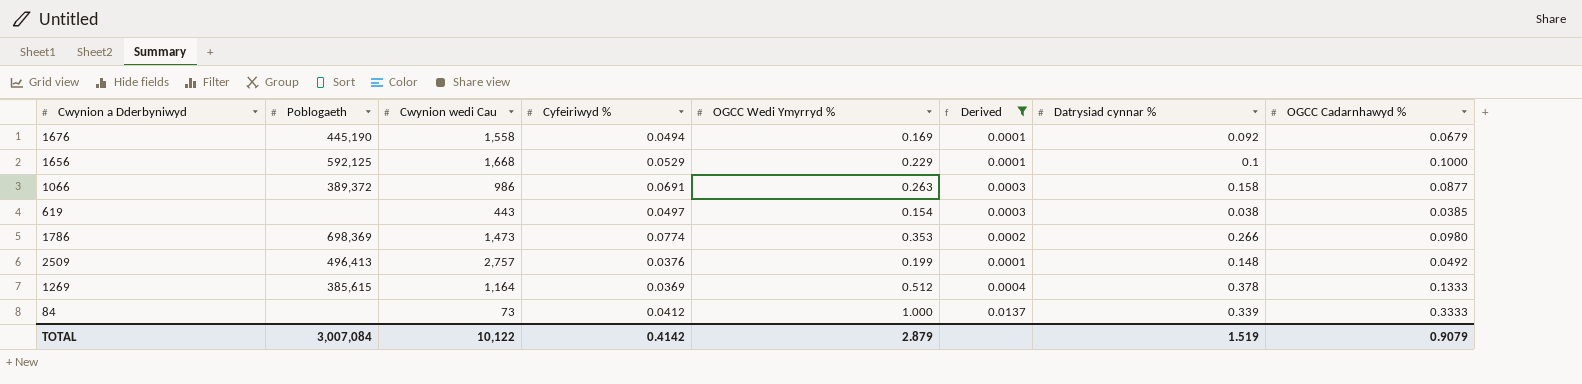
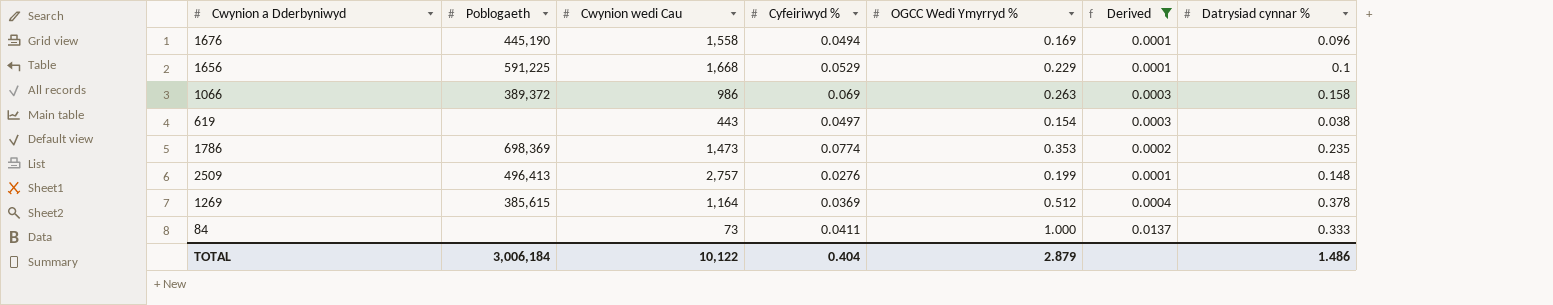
column OGCC Cadarnhawyd % | position: 8 -> none
1676 | Datrysiad cynnar %: 0.092 -> 0.096
1656 | Poblogaeth: 592,125 -> 591,225
1066 | Cyfeiriwyd %: 0.0691 -> 0.069
1786 | Datrysiad cynnar %: 0.266 -> 0.235
2509 | Cyfeiriwyd %: 0.0376 -> 0.0276
84 | Cyfeiriwyd %: 0.0412 -> 0.0411
84 | Datrysiad cynnar %: 0.339 -> 0.333
TOTAL | Poblogaeth: 3,007,084 -> 3,006,184
TOTAL | Cyfeiriwyd %: 0.4142 -> 0.404
TOTAL | Datrysiad cynnar %: 1.519 -> 1.486

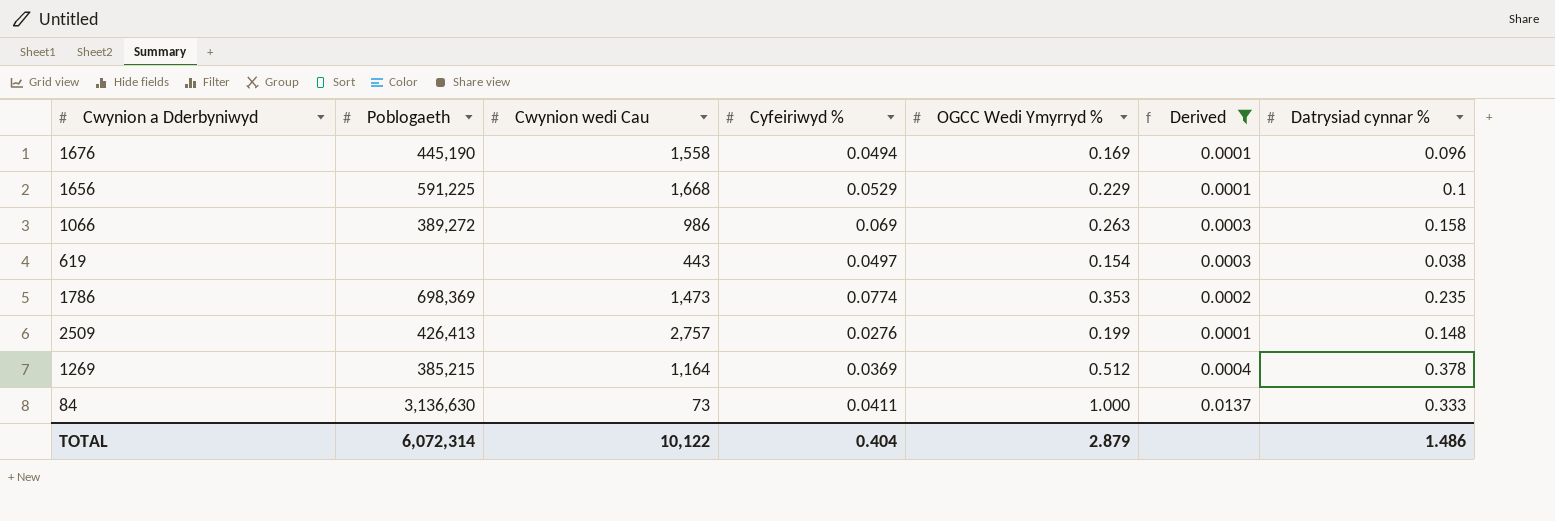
1066 | Poblogaeth: 389,372 -> 389,272
2509 | Poblogaeth: 496,413 -> 426,413
1269 | Poblogaeth: 385,615 -> 385,215
84 | Poblogaeth: none -> 3,136,630
TOTAL | Poblogaeth: 3,006,184 -> 6,072,314

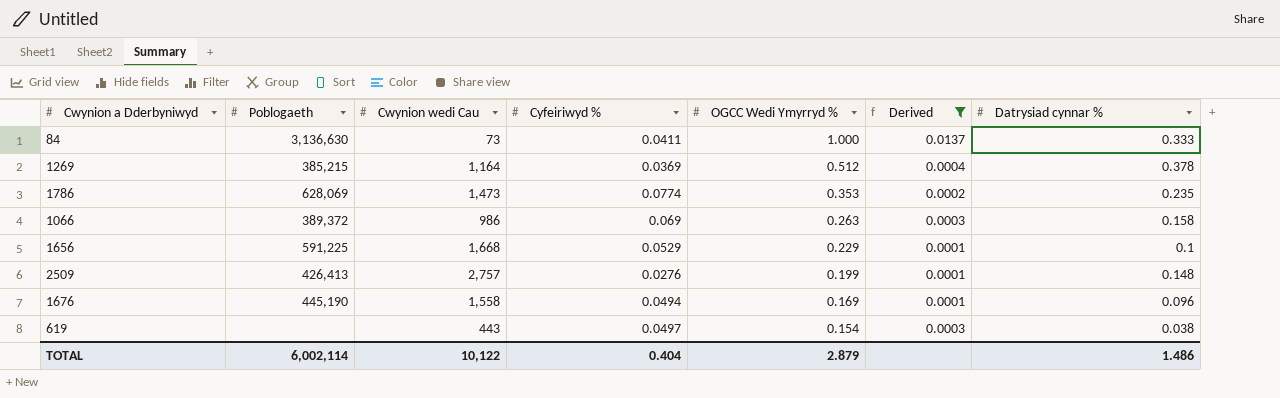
row order: none -> OGCC Wedi Ymyrryd % descending
1786 | Poblogaeth: 698,369 -> 628,069
1066 | Poblogaeth: 389,272 -> 389,372
TOTAL | Poblogaeth: 6,072,314 -> 6,002,114

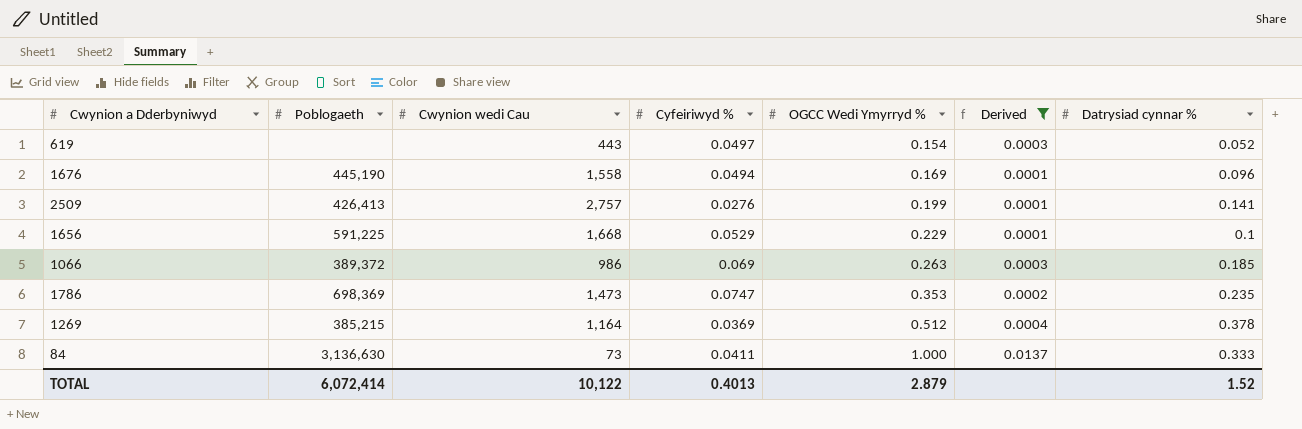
row order: OGCC Wedi Ymyrryd % descending -> OGCC Wedi Ymyrryd % ascending
619 | Datrysiad cynnar %: 0.038 -> 0.052
2509 | Datrysiad cynnar %: 0.148 -> 0.141
1066 | Datrysiad cynnar %: 0.158 -> 0.185
1786 | Poblogaeth: 628,069 -> 698,369
1786 | Cyfeiriwyd %: 0.0774 -> 0.0747
TOTAL | Poblogaeth: 6,002,114 -> 6,072,414
TOTAL | Cyfeiriwyd %: 0.404 -> 0.4013
TOTAL | Datrysiad cynnar %: 1.486 -> 1.52

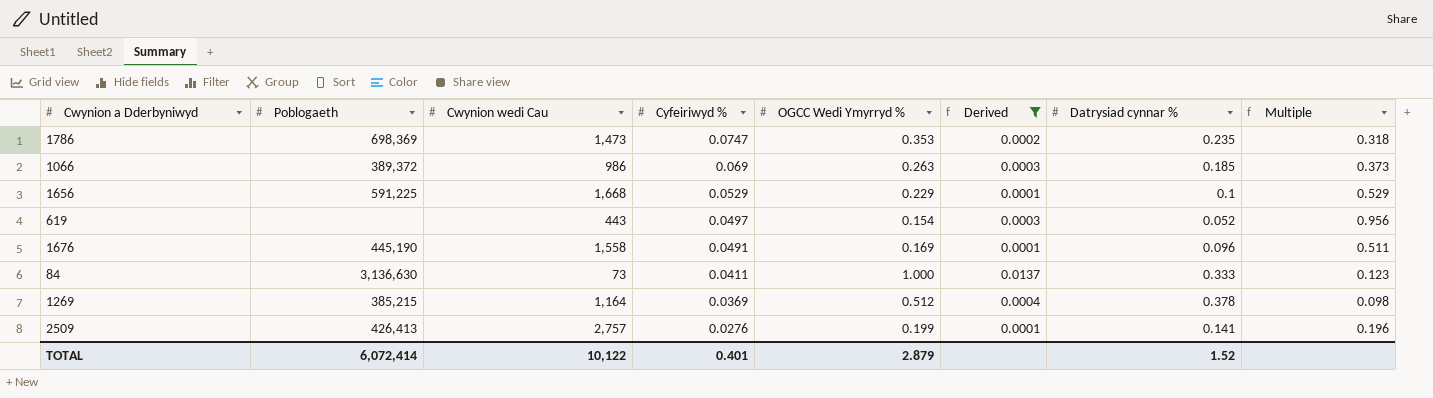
row order: OGCC Wedi Ymyrryd % ascending -> Cyfeiriwyd % descending
column Multiple | formula: none -> [Cyfeiriwyd %] / [Datrysiad cynnar %]
1676 | Cyfeiriwyd %: 0.0494 -> 0.0491
TOTAL | Cyfeiriwyd %: 0.4013 -> 0.401

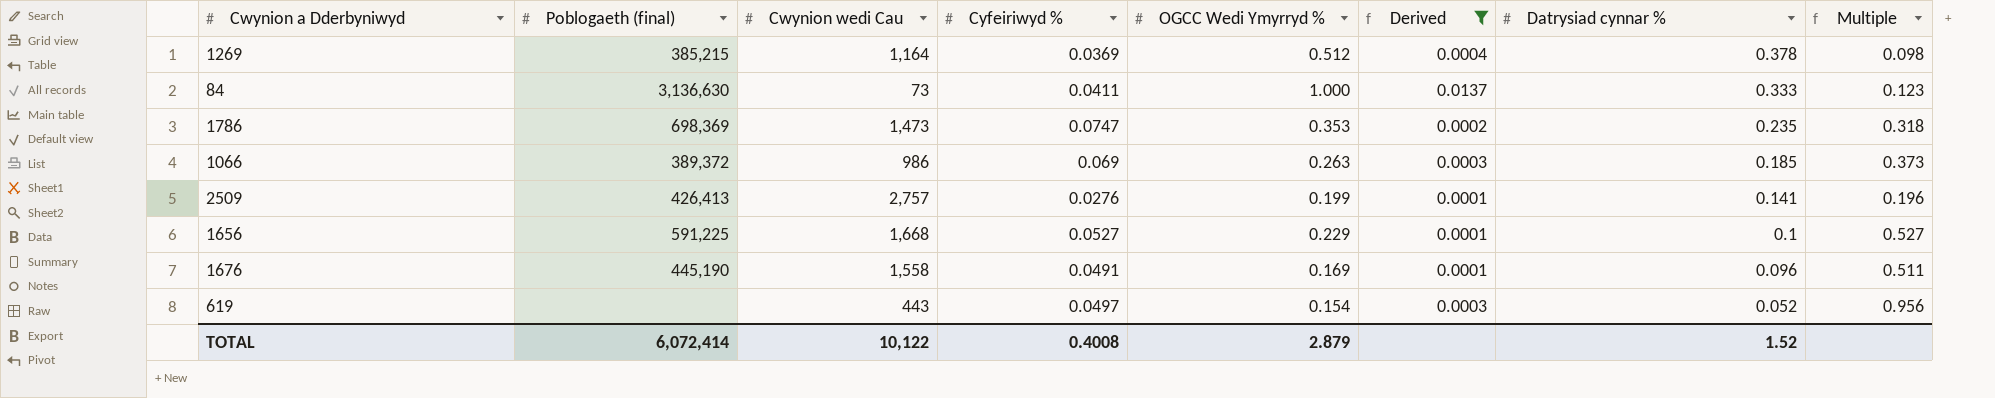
row order: Cyfeiriwyd % descending -> Datrysiad cynnar % descending
column name: Poblogaeth -> Poblogaeth (final)
1656 | Cyfeiriwyd %: 0.0529 -> 0.0527
1656 | Multiple: 0.529 -> 0.527
TOTAL | Cyfeiriwyd %: 0.401 -> 0.4008

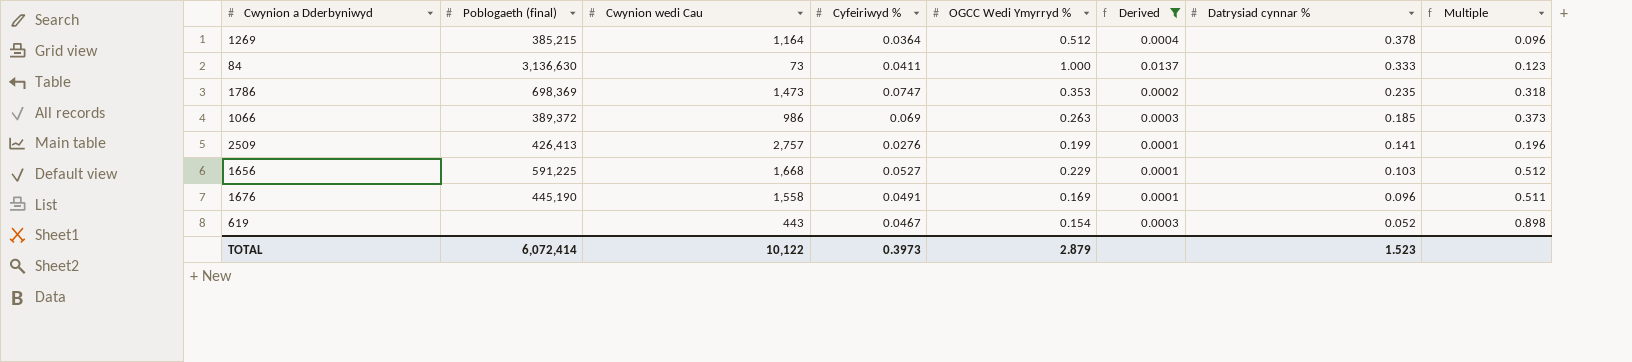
1269 | Cyfeiriwyd %: 0.0369 -> 0.0364
1269 | Multiple: 0.098 -> 0.096
1656 | Datrysiad cynnar %: 0.1 -> 0.103
1656 | Multiple: 0.527 -> 0.512
619 | Cyfeiriwyd %: 0.0497 -> 0.0467
619 | Multiple: 0.956 -> 0.898
TOTAL | Cyfeiriwyd %: 0.4008 -> 0.3973
TOTAL | Datrysiad cynnar %: 1.52 -> 1.523

